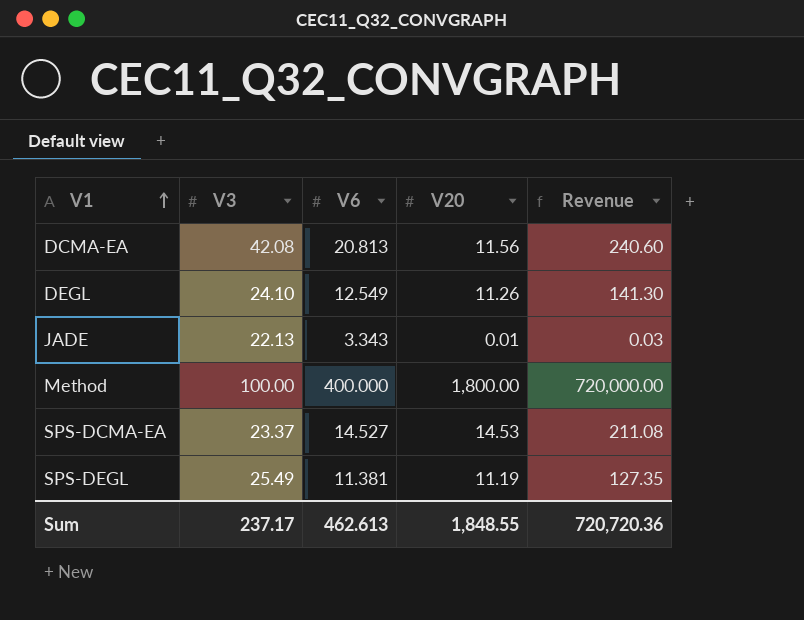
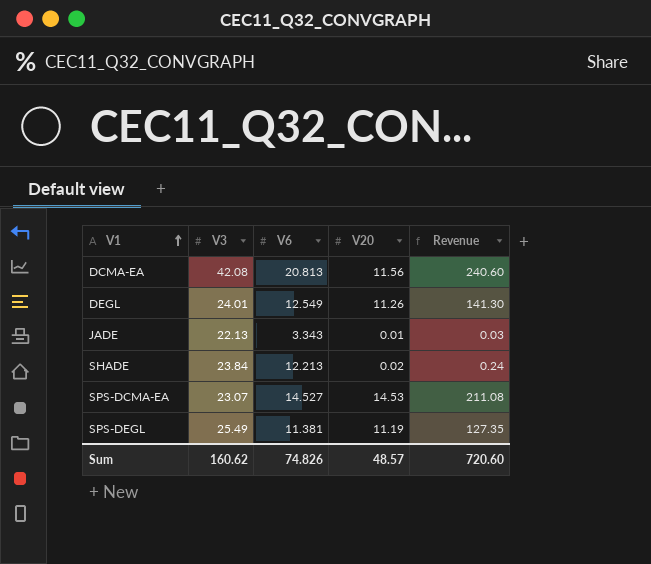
row Method: 100.00 | 400.000 | 1,800.00 | 720,000.00 -> none
DEGL | V3: 24.10 -> 24.01
row SHADE: none -> 23.84 | 12.213 | 0.02 | 0.24
SPS-DCMA-EA | V3: 23.37 -> 23.07
Sum | V3: 237.17 -> 160.62
Sum | V6: 462.613 -> 74.826
Sum | V20: 1,848.55 -> 48.57
Sum | Revenue: 720,720.36 -> 720.60

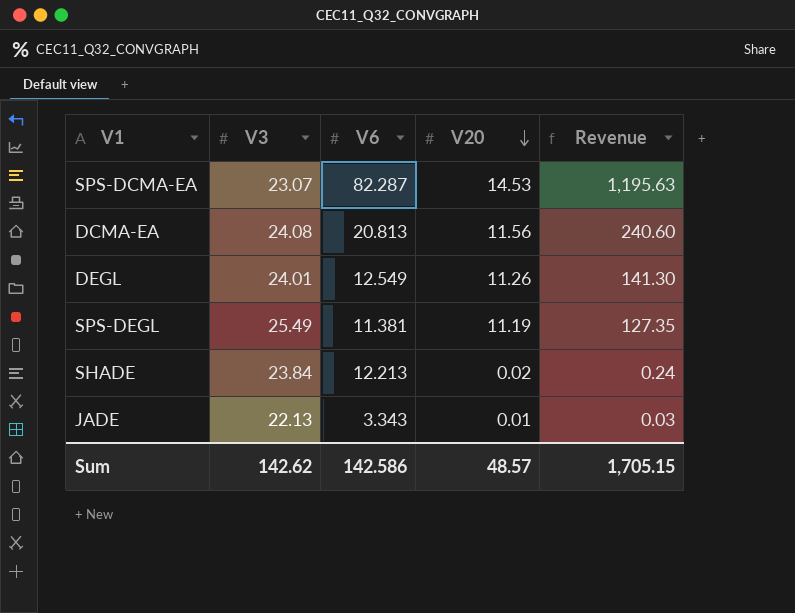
row order: V1 ascending -> V20 descending
SPS-DCMA-EA | V6: 14.527 -> 82.287
SPS-DCMA-EA | Revenue: 211.08 -> 1,195.63
DCMA-EA | V3: 42.08 -> 24.08
Sum | V3: 160.62 -> 142.62
Sum | V6: 74.826 -> 142.586
Sum | Revenue: 720.60 -> 1,705.15

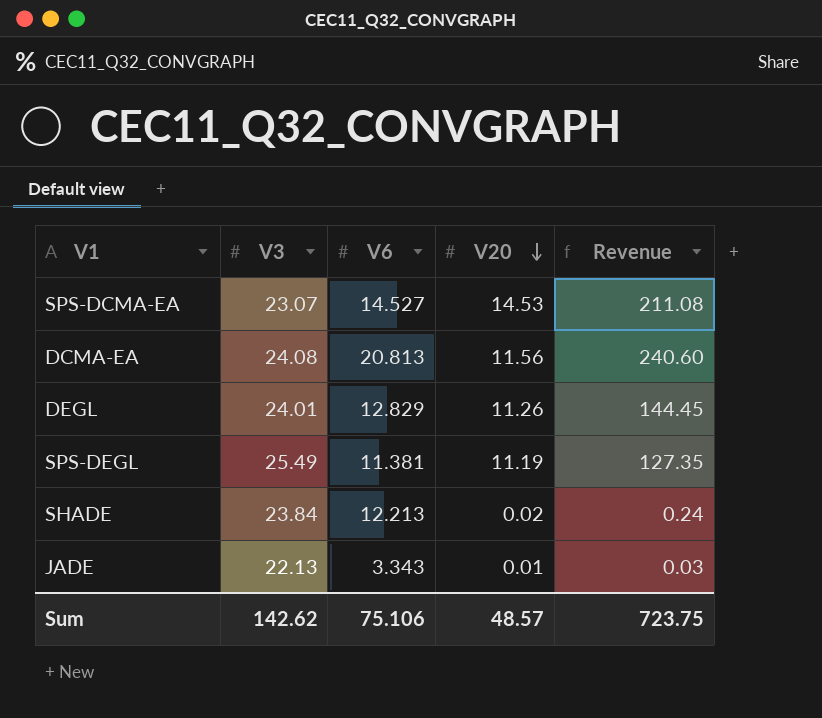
SPS-DCMA-EA | V6: 82.287 -> 14.527
SPS-DCMA-EA | Revenue: 1,195.63 -> 211.08
DEGL | V6: 12.549 -> 12.829
DEGL | Revenue: 141.30 -> 144.45
Sum | V6: 142.586 -> 75.106
Sum | Revenue: 1,705.15 -> 723.75

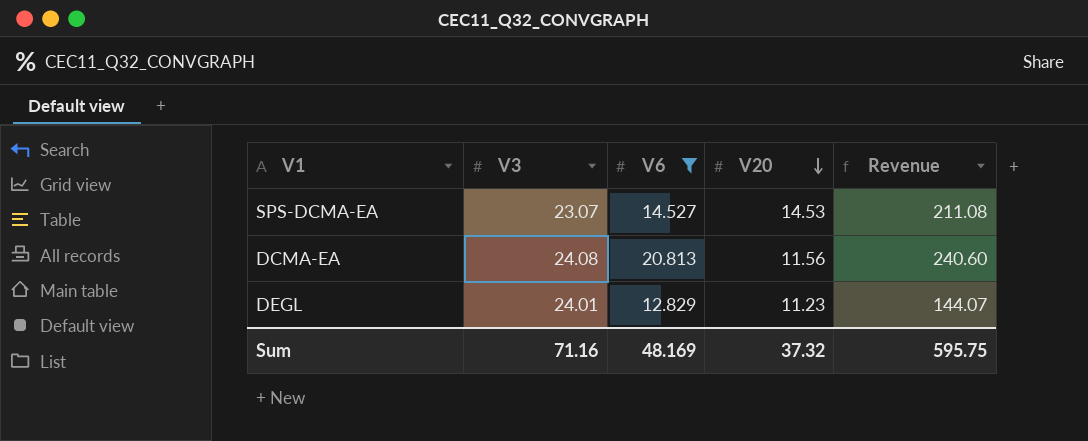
filter: none -> V6 >= 12.829
DEGL | V20: 11.26 -> 11.23
DEGL | Revenue: 144.45 -> 144.07
Sum | V3: 142.62 -> 71.16
Sum | V6: 75.106 -> 48.169
Sum | V20: 48.57 -> 37.32
Sum | Revenue: 723.75 -> 595.75

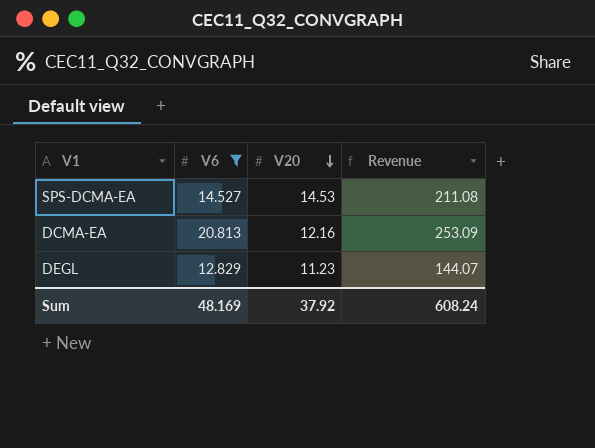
column V3 | position: 2 -> none
DCMA-EA | V20: 11.56 -> 12.16
DCMA-EA | Revenue: 240.60 -> 253.09
Sum | V20: 37.32 -> 37.92
Sum | Revenue: 595.75 -> 608.24

